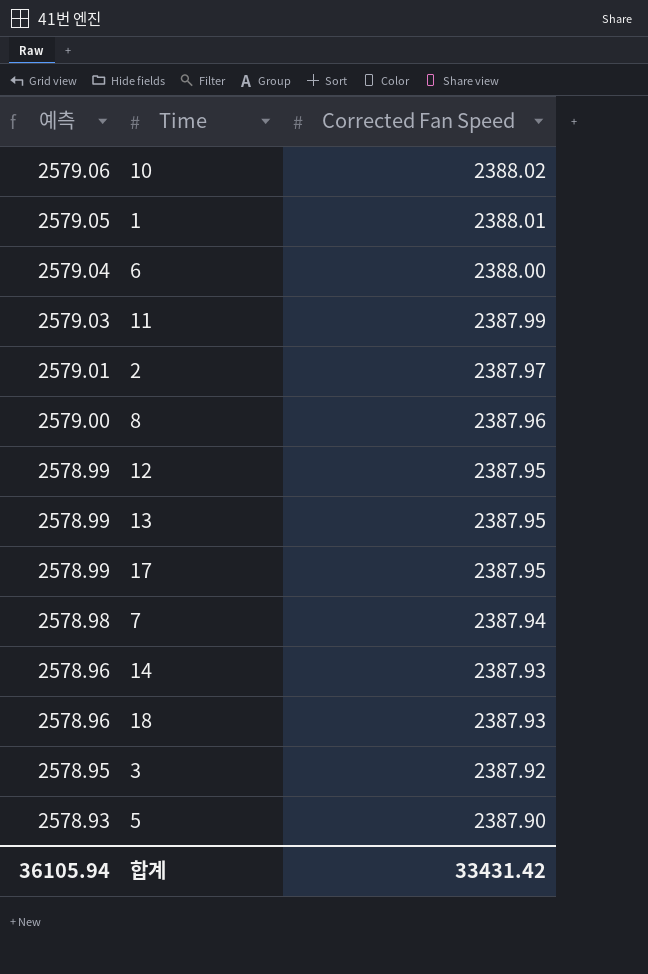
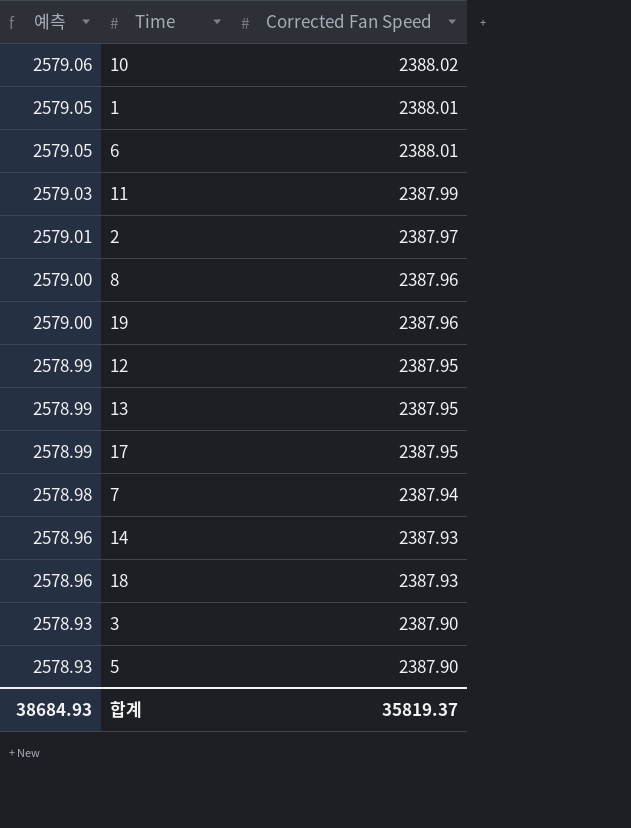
6 | 예측: 2579.04 -> 2579.05
6 | Corrected Fan Speed: 2388.00 -> 2388.01
row 19: none -> 2579.00 | 2387.96
3 | 예측: 2578.95 -> 2578.93
3 | Corrected Fan Speed: 2387.92 -> 2387.90
합계 | 예측: 36105.94 -> 38684.93
합계 | Corrected Fan Speed: 33431.42 -> 35819.37

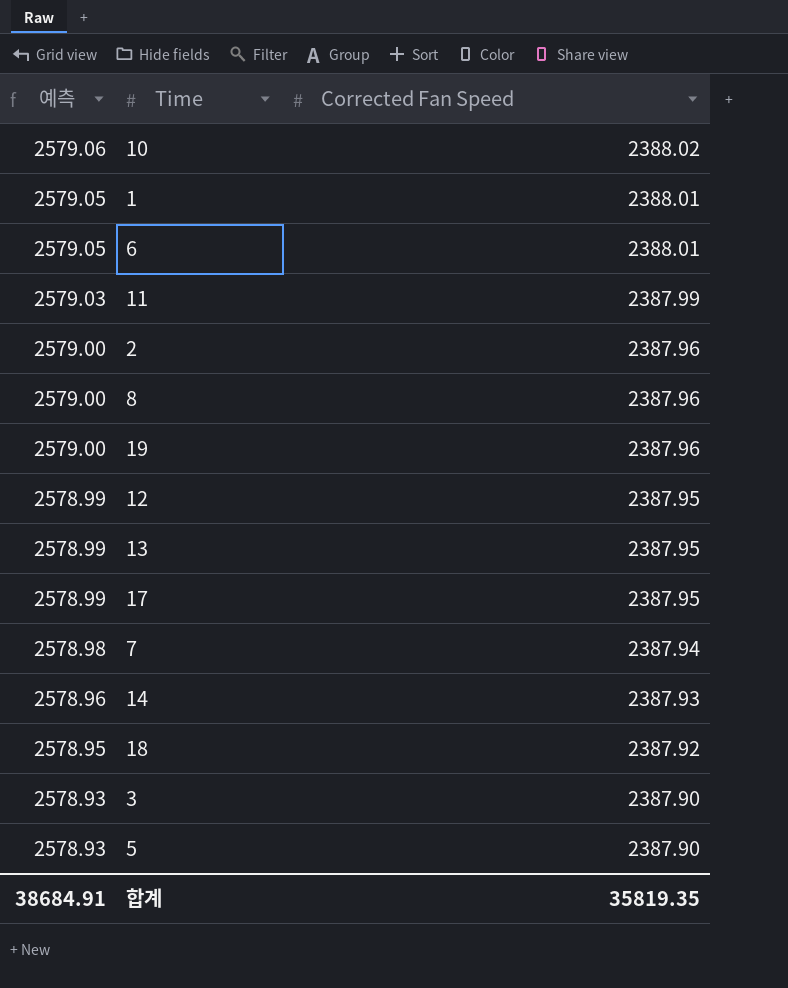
2 | 예측: 2579.01 -> 2579.00
2 | Corrected Fan Speed: 2387.97 -> 2387.96
18 | 예측: 2578.96 -> 2578.95
18 | Corrected Fan Speed: 2387.93 -> 2387.92
합계 | 예측: 38684.93 -> 38684.91
합계 | Corrected Fan Speed: 35819.37 -> 35819.35

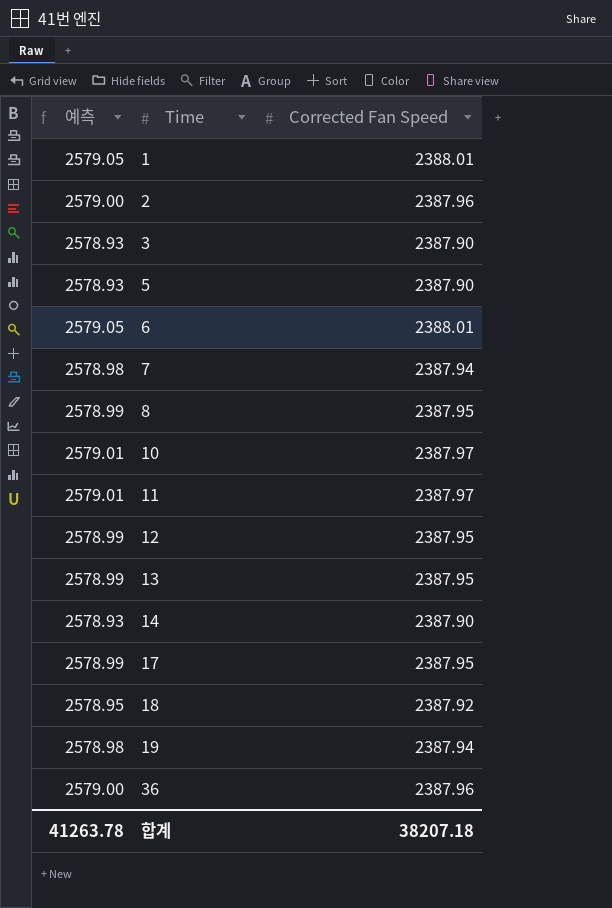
row order: 예측 descending -> Time ascending
8 | 예측: 2579.00 -> 2578.99
8 | Corrected Fan Speed: 2387.96 -> 2387.95
10 | 예측: 2579.06 -> 2579.01
10 | Corrected Fan Speed: 2388.02 -> 2387.97
11 | 예측: 2579.03 -> 2579.01
11 | Corrected Fan Speed: 2387.99 -> 2387.97
14 | 예측: 2578.96 -> 2578.93
14 | Corrected Fan Speed: 2387.93 -> 2387.90
19 | 예측: 2579.00 -> 2578.98
19 | Corrected Fan Speed: 2387.96 -> 2387.94
row 36: none -> 2579.00 | 2387.96
합계 | 예측: 38684.91 -> 41263.78
합계 | Corrected Fan Speed: 35819.35 -> 38207.18

